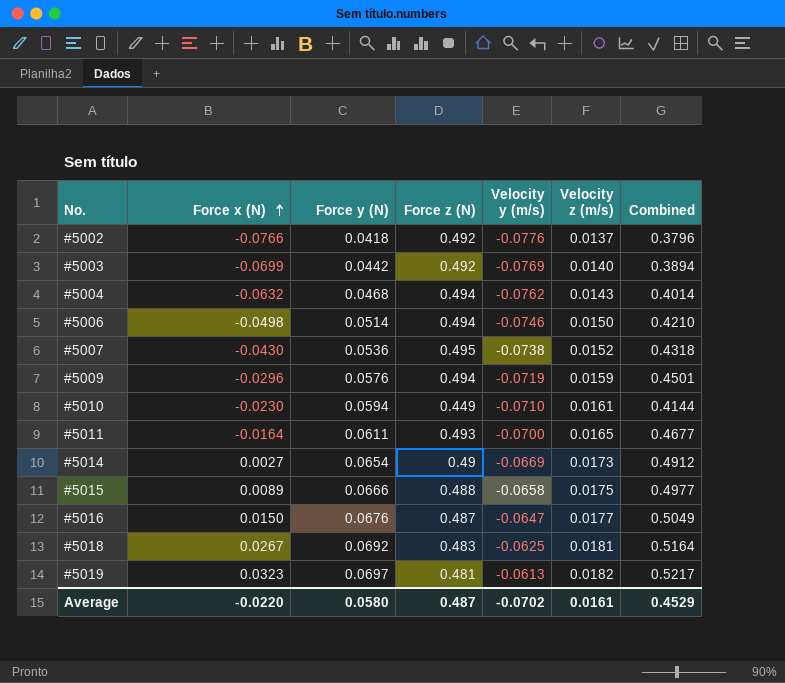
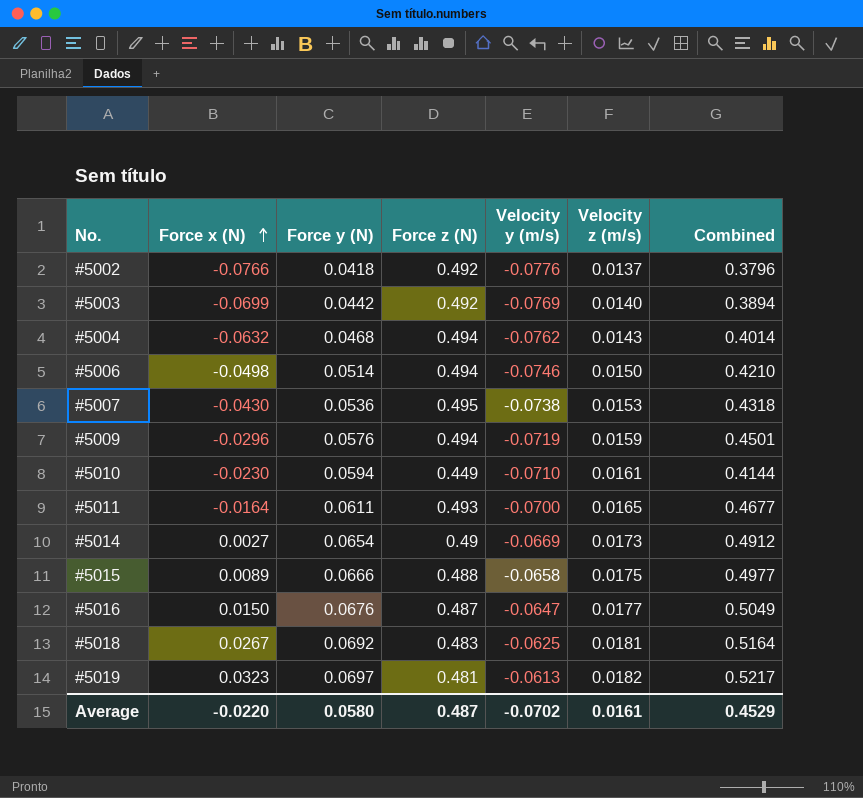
#5007 | Velocity z (m/s): 0.0152 -> 0.0153

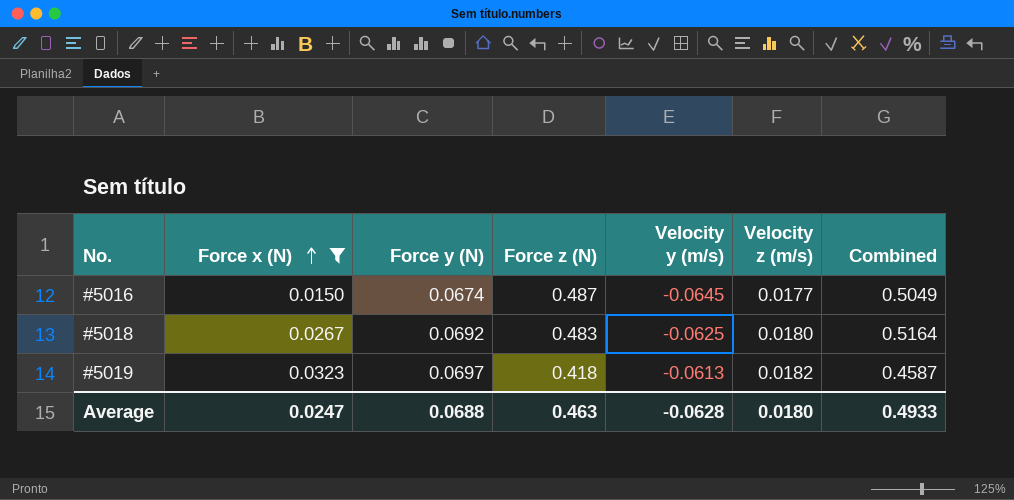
filter: none -> Force x (N) >= 0.0150
#5016 | Force y (N): 0.0676 -> 0.0674
#5016 | Velocity y (m/s): -0.0647 -> -0.0645
#5018 | Velocity z (m/s): 0.0181 -> 0.0180
#5019 | Force z (N): 0.481 -> 0.418
#5019 | Combined: 0.5217 -> 0.4587
Average | Force x (N): -0.0220 -> 0.0247
Average | Force y (N): 0.0580 -> 0.0688
Average | Force z (N): 0.487 -> 0.463
Average | Velocity y (m/s): -0.0702 -> -0.0628
Average | Velocity z (m/s): 0.0161 -> 0.0180
Average | Combined: 0.4529 -> 0.4933

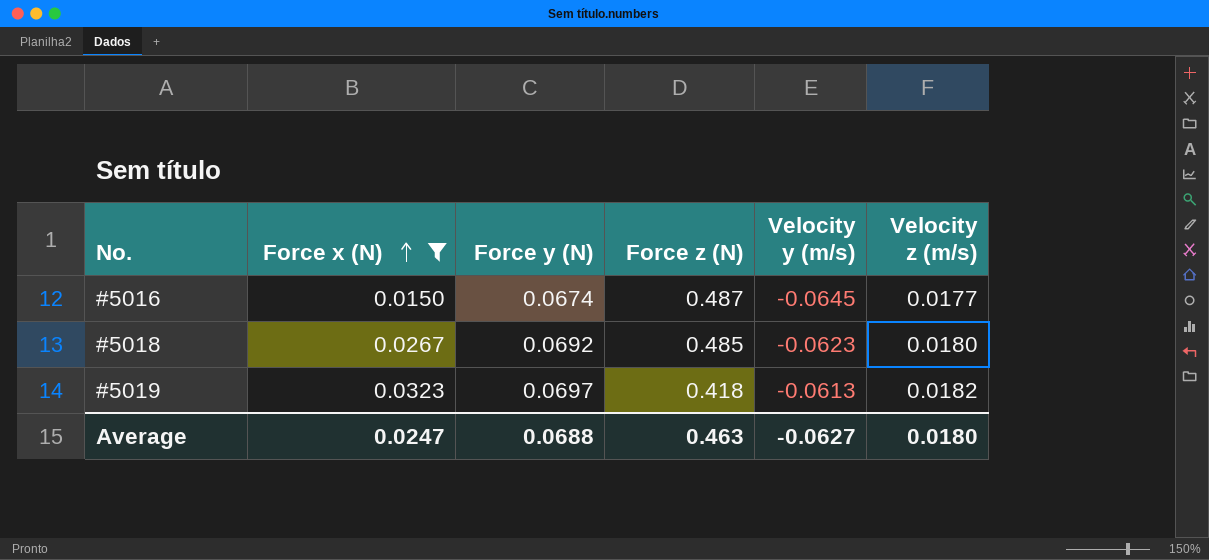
column Combined | formula: [Force x (N)] + [Force y (N)] + [Force z (N)] + [Velocity y (m/s)] -> none
#5018 | Force z (N): 0.483 -> 0.485
#5018 | Velocity y (m/s): -0.0625 -> -0.0623
Average | Velocity y (m/s): -0.0628 -> -0.0627

